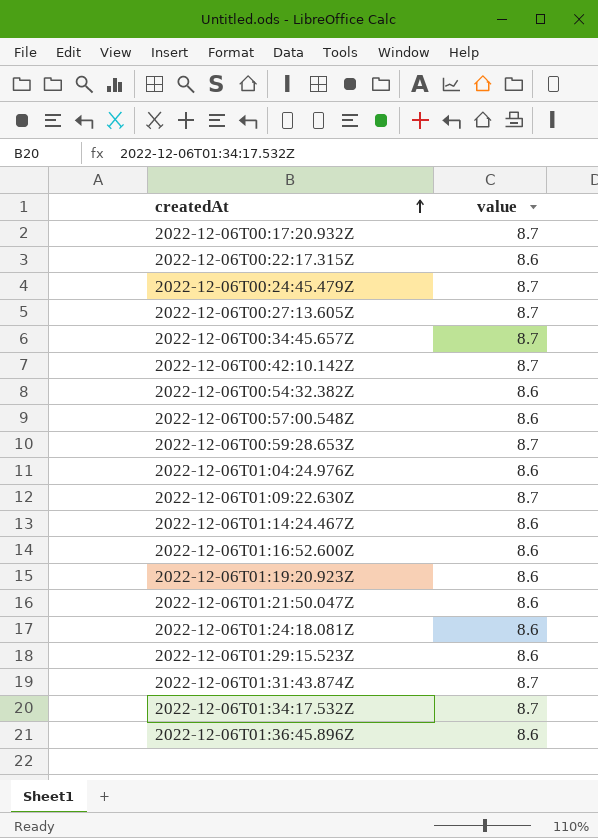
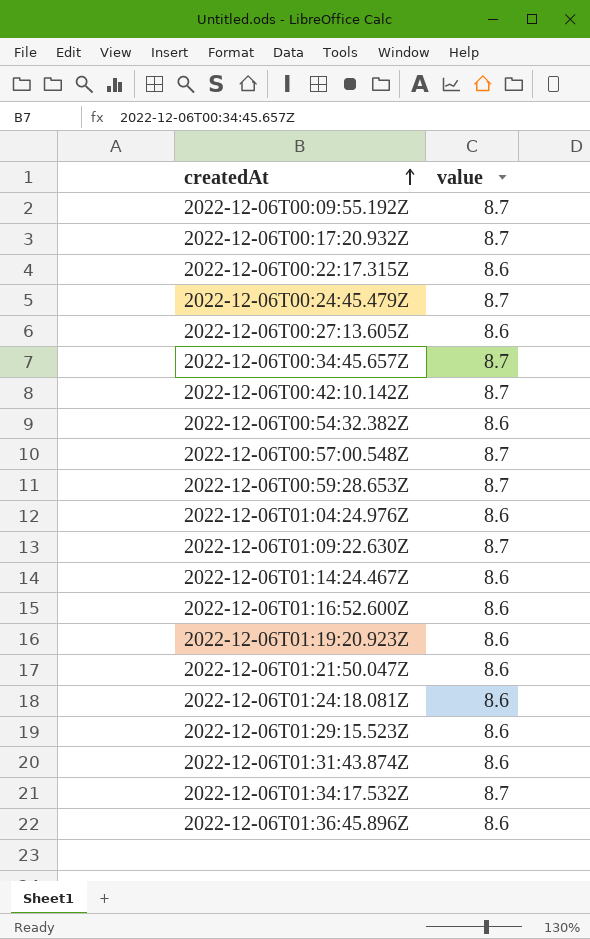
row 2022-12-06T00:09:55.192Z: none -> 8.7
2022-12-06T00:27:13.605Z | value: 8.7 -> 8.6
2022-12-06T00:57:00.548Z | value: 8.6 -> 8.7
2022-12-06T01:31:43.874Z | value: 8.7 -> 8.6

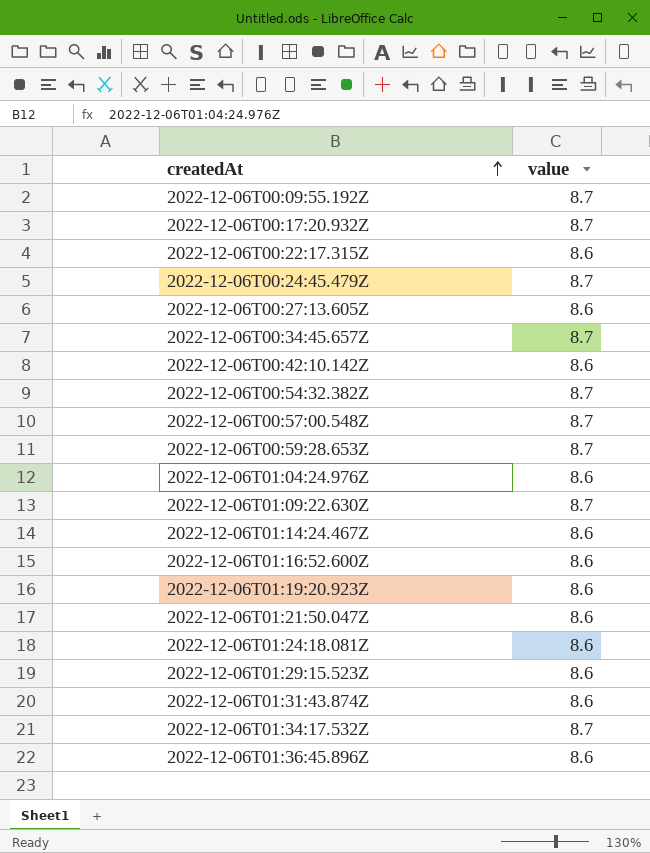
2022-12-06T00:42:10.142Z | value: 8.7 -> 8.6
2022-12-06T00:54:32.382Z | value: 8.6 -> 8.7

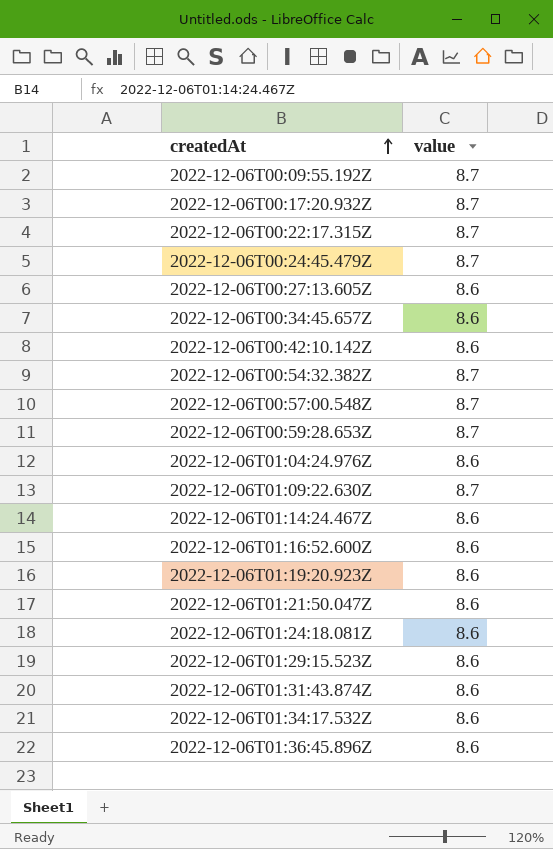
2022-12-06T00:22:17.315Z | value: 8.6 -> 8.7
2022-12-06T00:34:45.657Z | value: 8.7 -> 8.6
2022-12-06T01:34:17.532Z | value: 8.7 -> 8.6

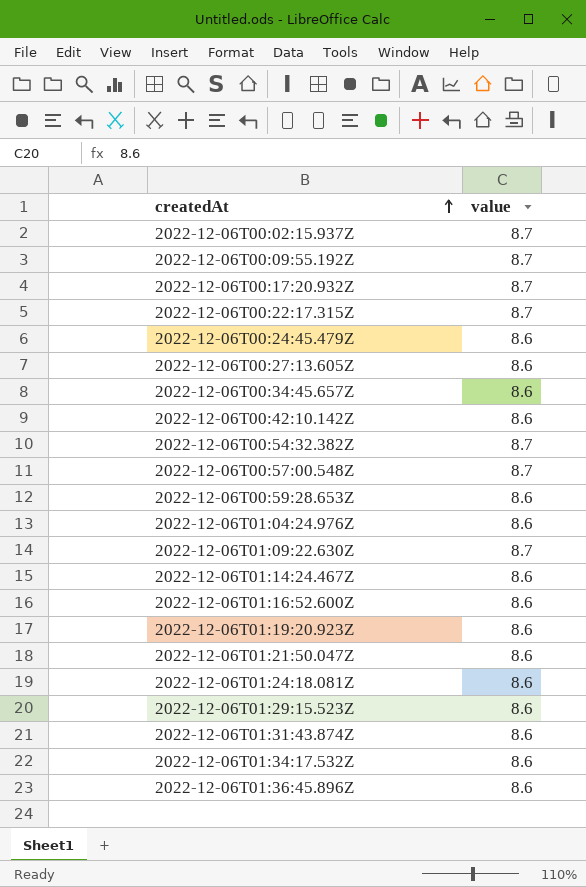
row 2022-12-06T00:02:15.937Z: none -> 8.7
2022-12-06T00:24:45.479Z | value: 8.7 -> 8.6
2022-12-06T00:59:28.653Z | value: 8.7 -> 8.6

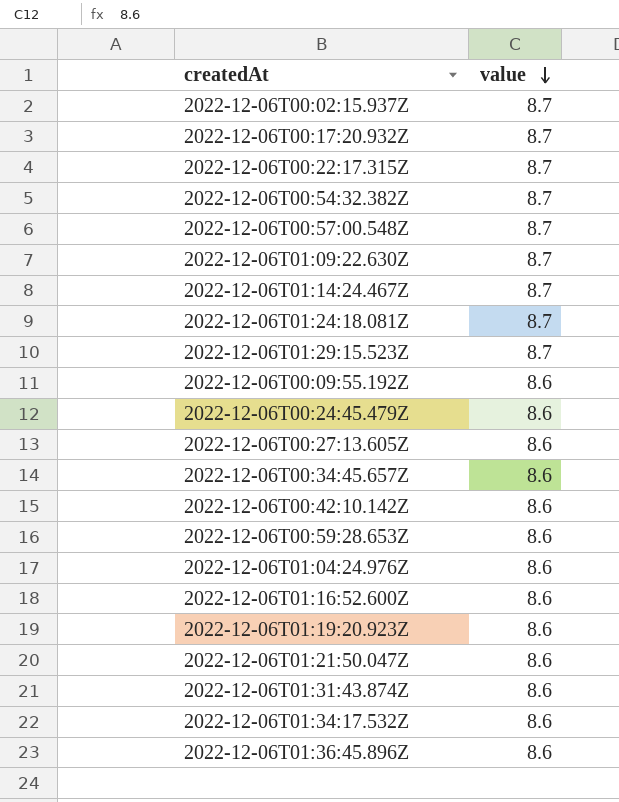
row order: createdAt ascending -> value descending
2022-12-06T01:14:24.467Z | value: 8.6 -> 8.7
2022-12-06T01:24:18.081Z | value: 8.6 -> 8.7
2022-12-06T01:29:15.523Z | value: 8.6 -> 8.7
2022-12-06T00:09:55.192Z | value: 8.7 -> 8.6

